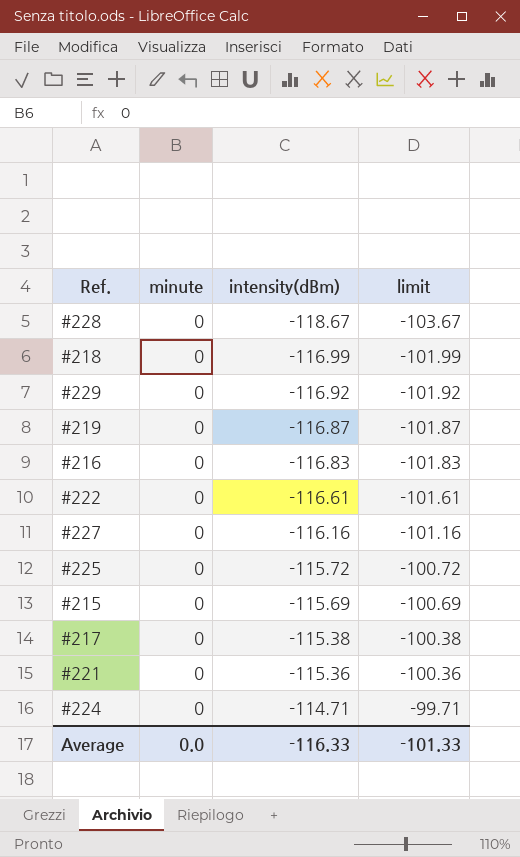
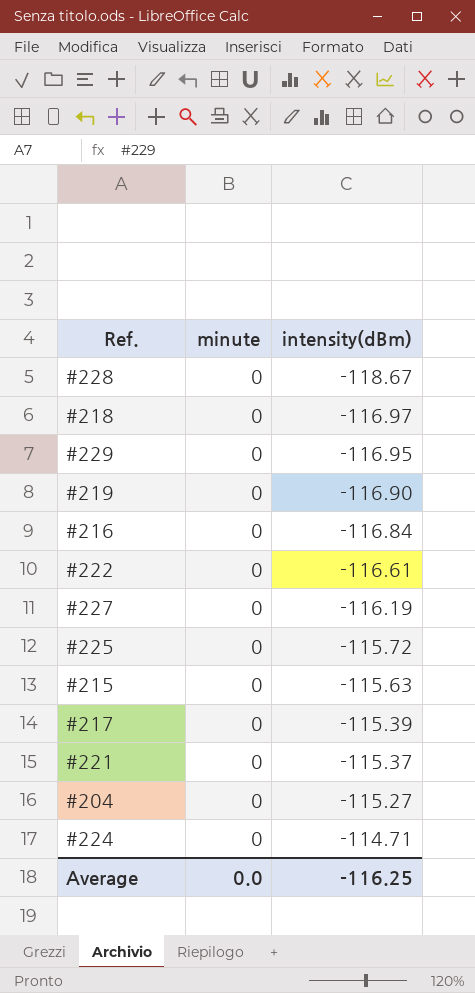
column limit | formula: [intensity(dBm)] + 15 -> none
#218 | intensity(dBm): -116.99 -> -116.97
#229 | intensity(dBm): -116.92 -> -116.95
#219 | intensity(dBm): -116.87 -> -116.90
#216 | intensity(dBm): -116.83 -> -116.84
#227 | intensity(dBm): -116.16 -> -116.19
#215 | intensity(dBm): -115.69 -> -115.63
#217 | intensity(dBm): -115.38 -> -115.39
#221 | intensity(dBm): -115.36 -> -115.37
row #204: none -> 0 | -115.27
Average | intensity(dBm): -116.33 -> -116.25

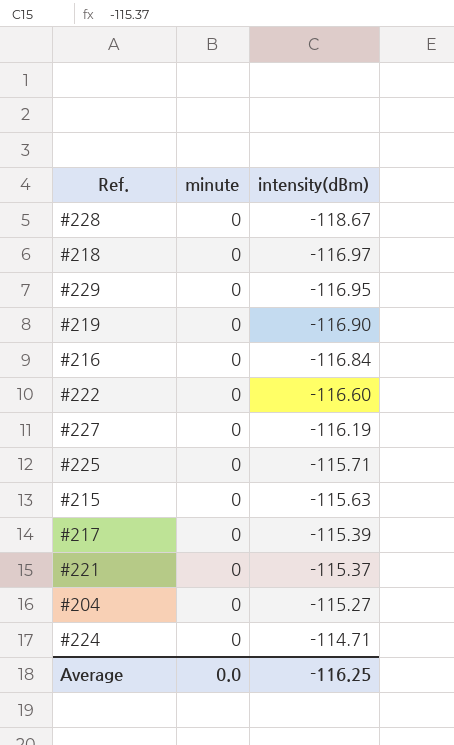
#222 | intensity(dBm): -116.61 -> -116.60
#225 | intensity(dBm): -115.72 -> -115.71

